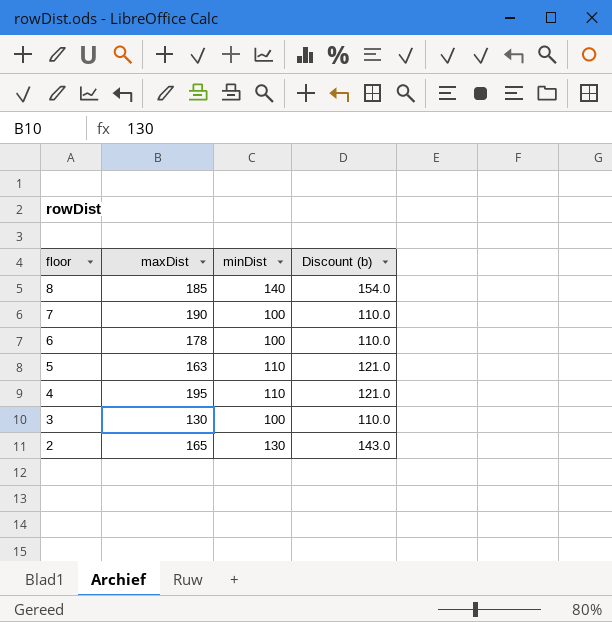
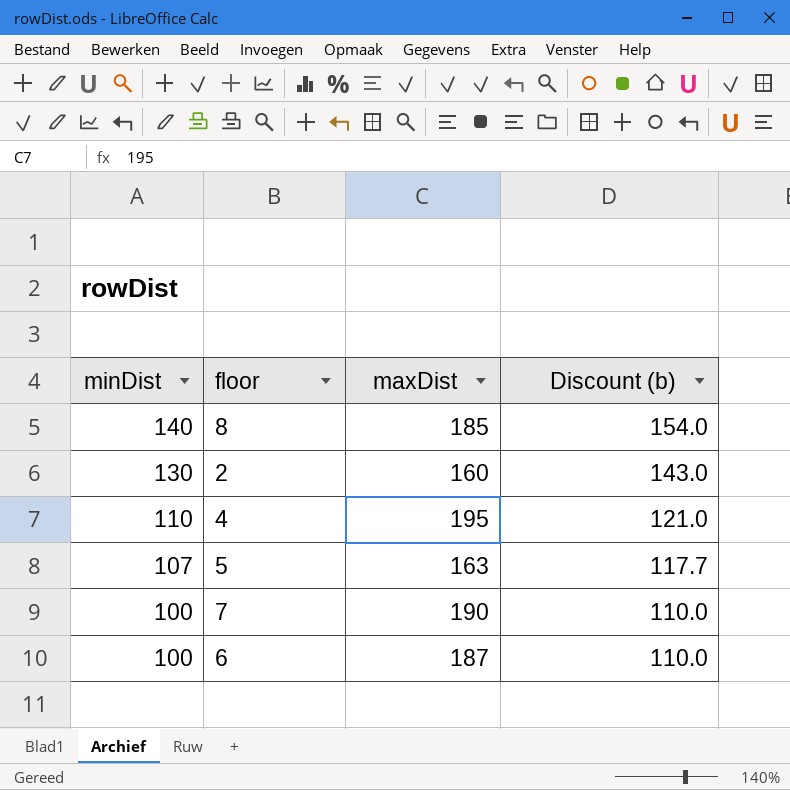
row order: floor descending -> minDist descending
column minDist | position: 3 -> 1
row 3: 130 | 100 | 110.0 -> none
2 | maxDist: 165 -> 160
5 | minDist: 110 -> 107
5 | Discount (b): 121.0 -> 117.7
6 | maxDist: 178 -> 187

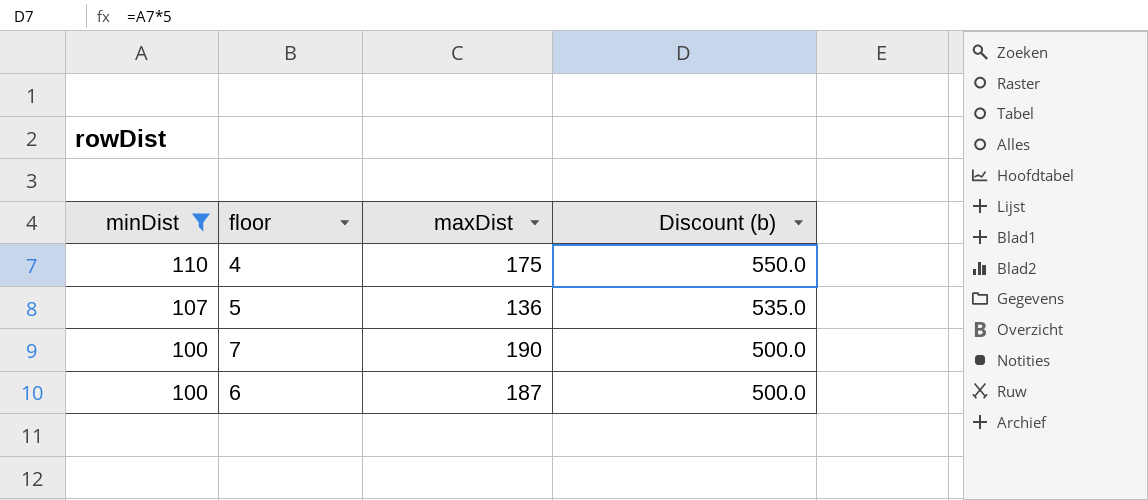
filter: none -> minDist <= 110
column Discount (b) | formula: [minDist] * 1.1 -> [minDist] * 5
4 | maxDist: 195 -> 175
5 | maxDist: 163 -> 136

